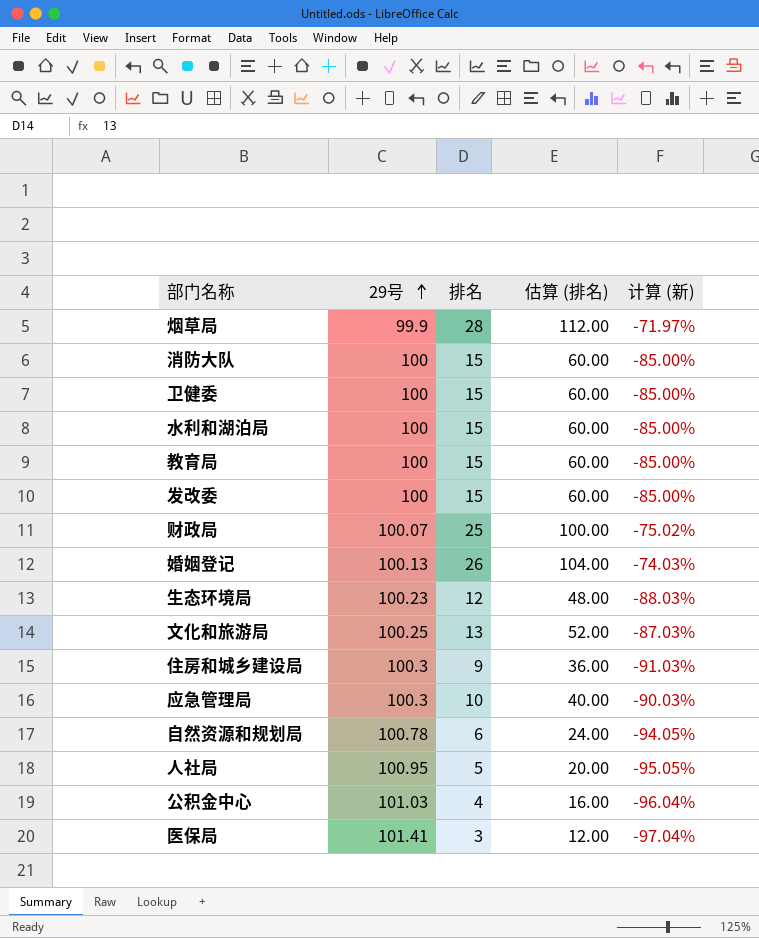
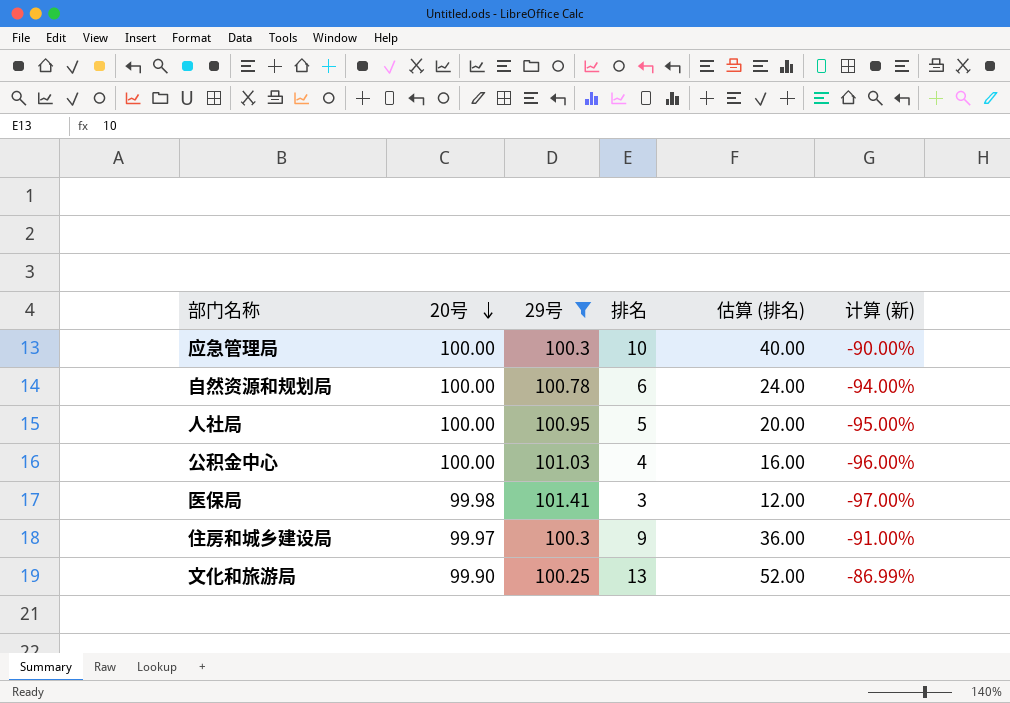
filter: none -> 29号 >= 100.25
row order: 29号 ascending -> 20号 descending
column 20号 | position: none -> 2
column 计算 (新) | formula: ([排名] - [29号]) / [29号] -> ([排名] - [20号]) / [20号]

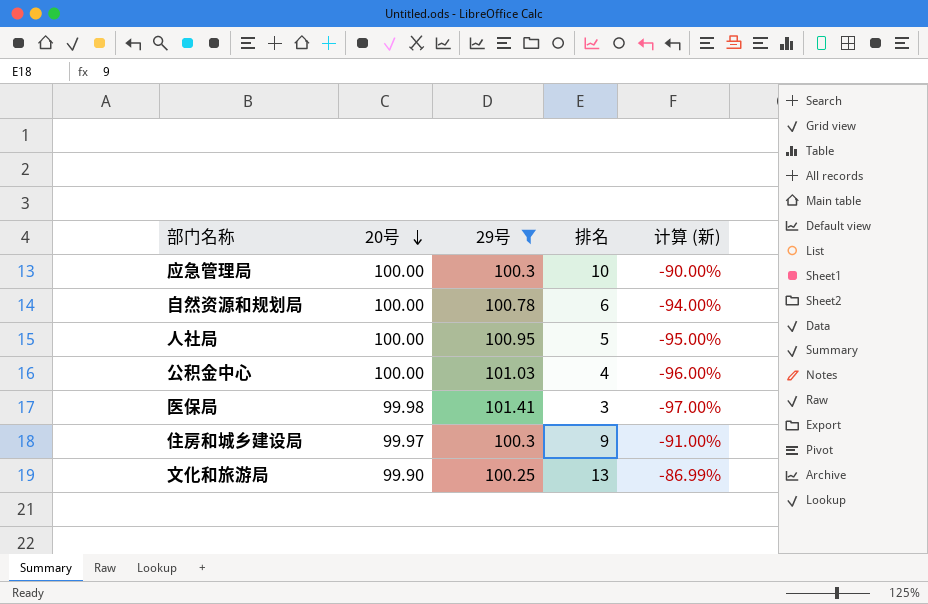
column 估算 (排名) | formula: [排名] * 4 -> none

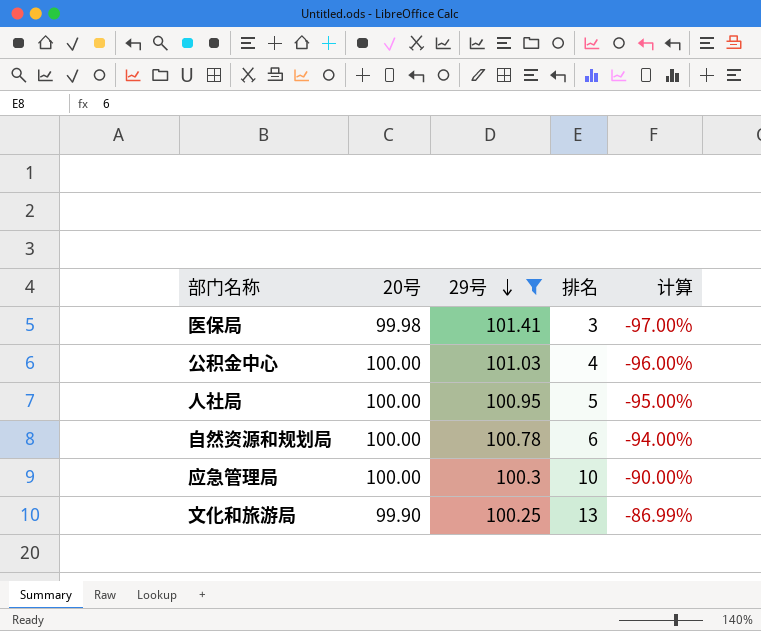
row order: 20号 descending -> 29号 descending
column name: 计算 (新) -> 计算
row 住房和城乡建设局: 99.97 | 100.3 | 9 | -91.00% -> none

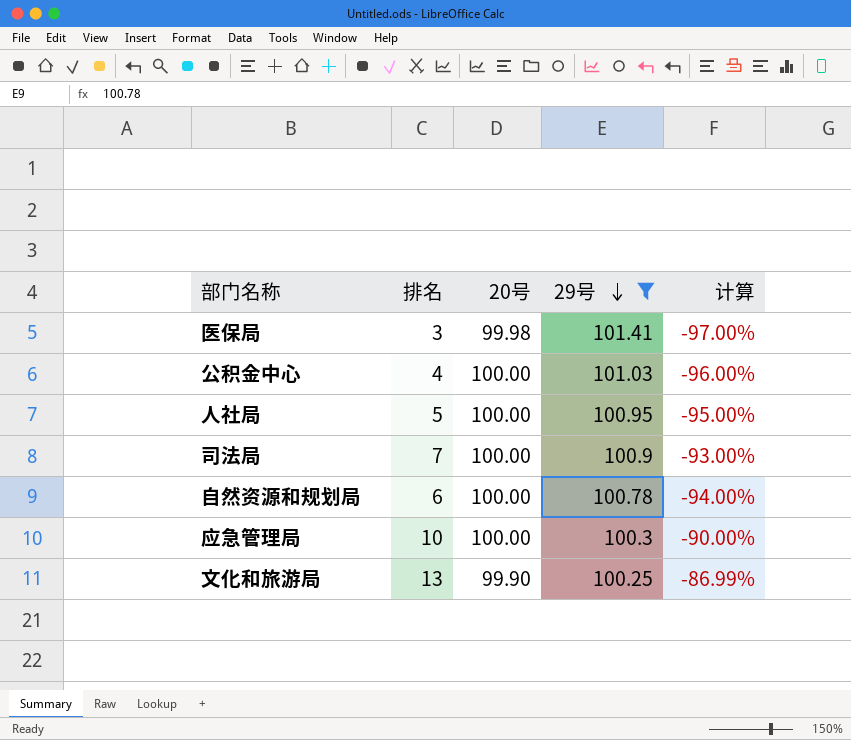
column 排名 | position: 4 -> 2
row 司法局: none -> 7 | 100.00 | 100.9 | -93.00%

